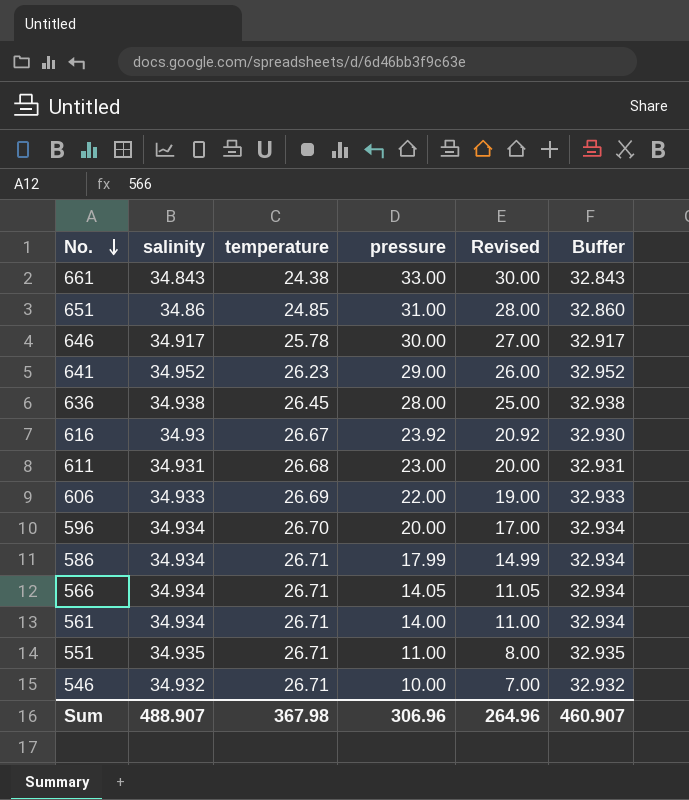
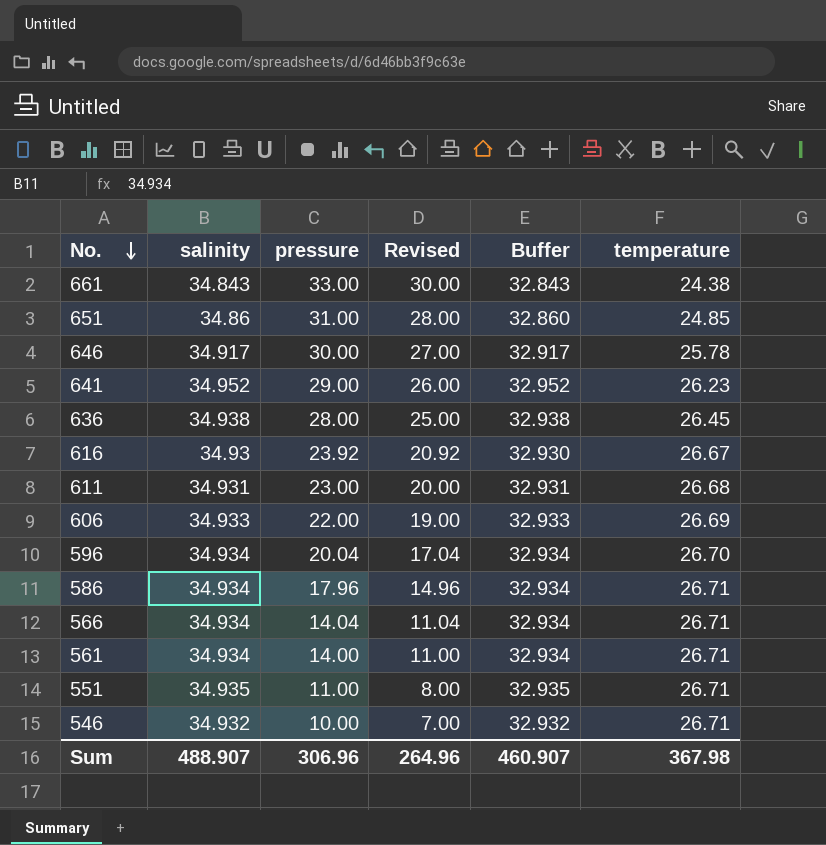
column temperature | position: 3 -> 6
596 | pressure: 20.00 -> 20.04
596 | Revised: 17.00 -> 17.04
586 | pressure: 17.99 -> 17.96
586 | Revised: 14.99 -> 14.96
566 | pressure: 14.05 -> 14.04
566 | Revised: 11.05 -> 11.04

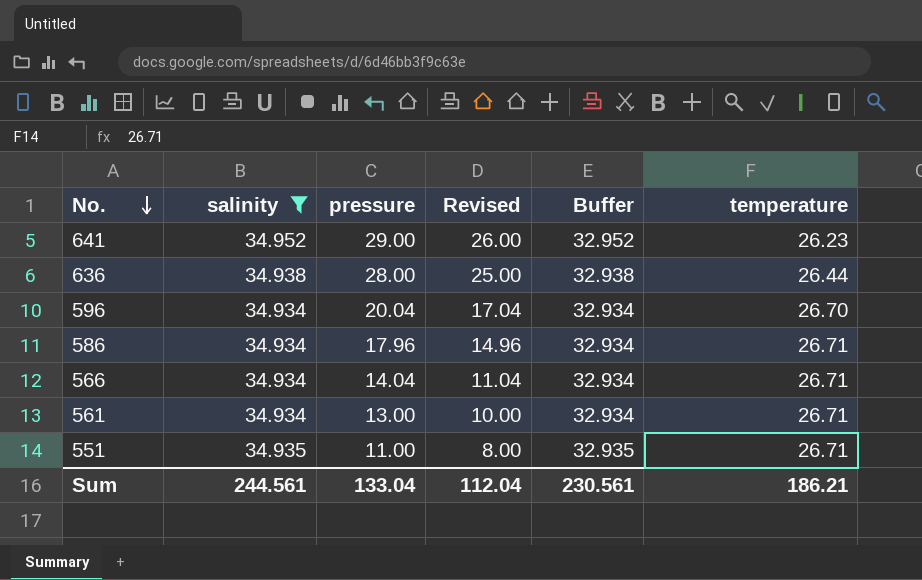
filter: none -> salinity >= 34.934
636 | temperature: 26.45 -> 26.44
561 | pressure: 14.00 -> 13.00
561 | Revised: 11.00 -> 10.00
Sum | salinity: 488.907 -> 244.561
Sum | pressure: 306.96 -> 133.04
Sum | Revised: 264.96 -> 112.04
Sum | Buffer: 460.907 -> 230.561
Sum | temperature: 367.98 -> 186.21

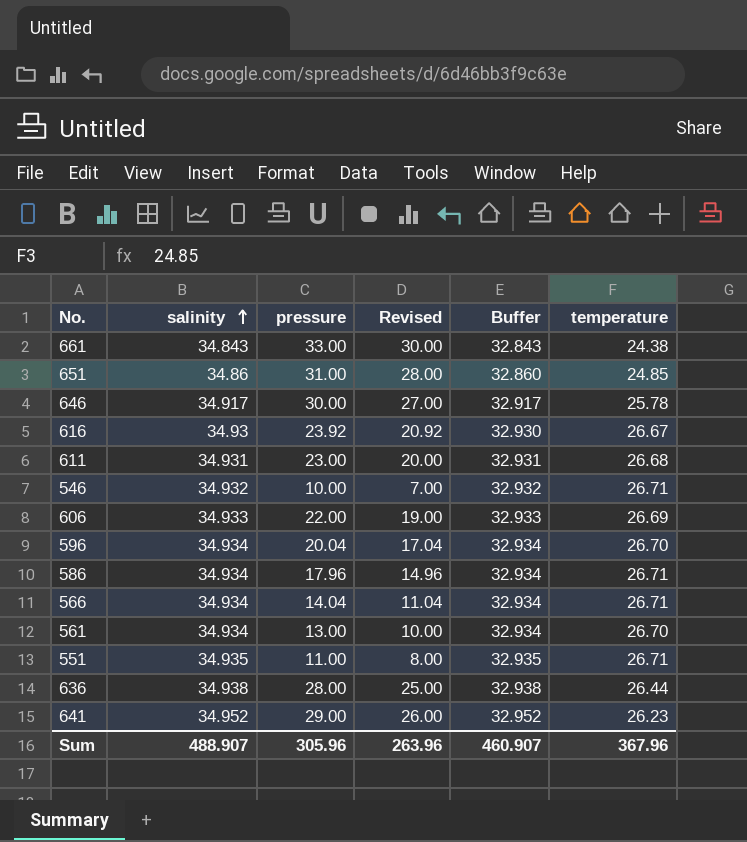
filter: salinity >= 34.934 -> none
row order: No. descending -> salinity ascending
561 | temperature: 26.71 -> 26.70
Sum | salinity: 244.561 -> 488.907
Sum | pressure: 133.04 -> 305.96
Sum | Revised: 112.04 -> 263.96
Sum | Buffer: 230.561 -> 460.907
Sum | temperature: 186.21 -> 367.96

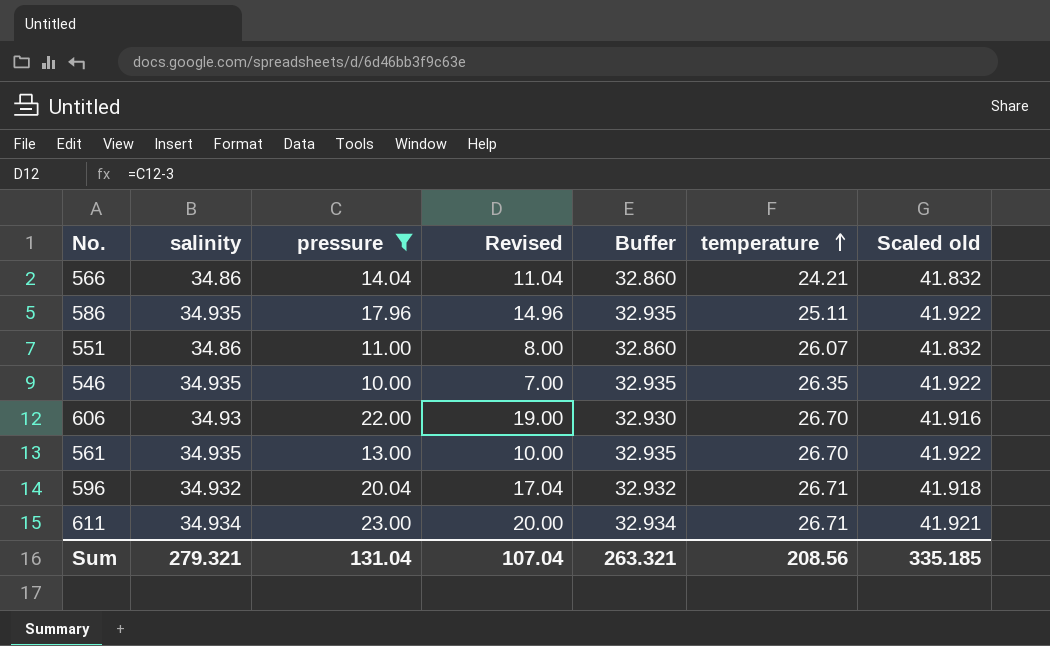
filter: none -> pressure <= 23.00
row order: salinity ascending -> temperature ascending
column Scaled old | formula: none -> [salinity] * 1.2
566 | salinity: 34.934 -> 34.86
566 | Buffer: 32.934 -> 32.860
566 | temperature: 26.71 -> 24.21
586 | salinity: 34.934 -> 34.935
586 | Buffer: 32.934 -> 32.935
586 | temperature: 26.71 -> 25.11
551 | salinity: 34.935 -> 34.86
551 | Buffer: 32.935 -> 32.860
551 | temperature: 26.71 -> 26.07
546 | salinity: 34.932 -> 34.935
546 | Buffer: 32.932 -> 32.935
546 | temperature: 26.71 -> 26.35
606 | salinity: 34.933 -> 34.93
606 | Buffer: 32.933 -> 32.930
606 | temperature: 26.69 -> 26.70
561 | salinity: 34.934 -> 34.935
561 | Buffer: 32.934 -> 32.935
596 | salinity: 34.934 -> 34.932
596 | Buffer: 32.934 -> 32.932
596 | temperature: 26.70 -> 26.71
611 | salinity: 34.931 -> 34.934
611 | Buffer: 32.931 -> 32.934
611 | temperature: 26.68 -> 26.71
Sum | salinity: 488.907 -> 279.321
Sum | pressure: 305.96 -> 131.04
Sum | Revised: 263.96 -> 107.04
Sum | Buffer: 460.907 -> 263.321
Sum | temperature: 367.96 -> 208.56

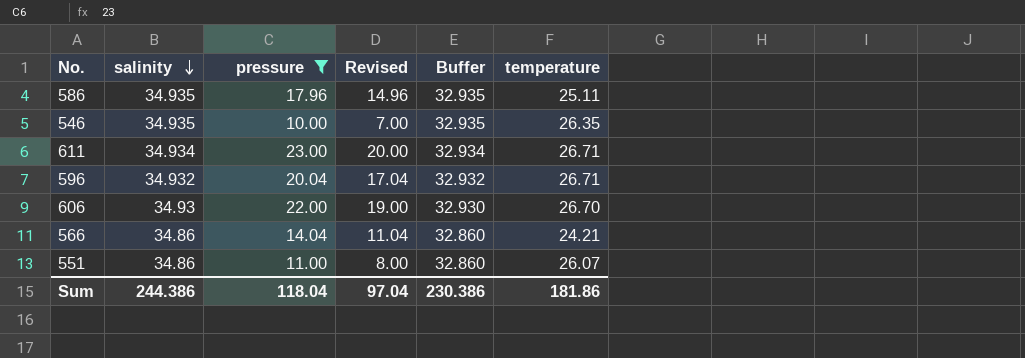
row order: temperature ascending -> salinity descending
column Scaled old | formula: [salinity] * 1.2 -> none
row 561: 34.935 | 13.00 | 10.00 | 32.935 | 26.70 | 41.922 -> none
Sum | salinity: 279.321 -> 244.386
Sum | pressure: 131.04 -> 118.04
Sum | Revised: 107.04 -> 97.04
Sum | Buffer: 263.321 -> 230.386
Sum | temperature: 208.56 -> 181.86

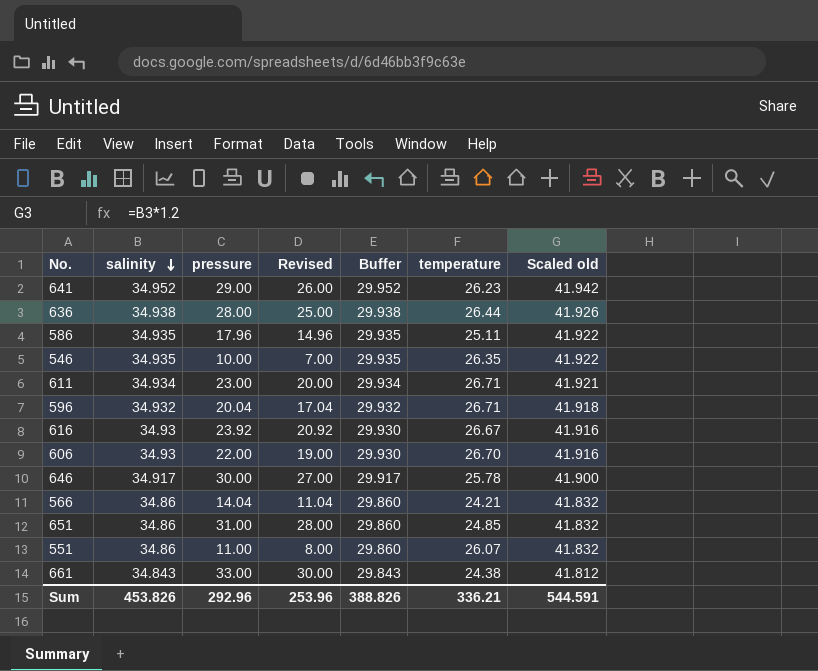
filter: pressure <= 23.00 -> none
column Buffer | formula: [salinity] - 2 -> [salinity] - 5
column Scaled old | formula: none -> [salinity] * 1.2
Sum | salinity: 244.386 -> 453.826
Sum | pressure: 118.04 -> 292.96
Sum | Revised: 97.04 -> 253.96
Sum | Buffer: 230.386 -> 388.826
Sum | temperature: 181.86 -> 336.21

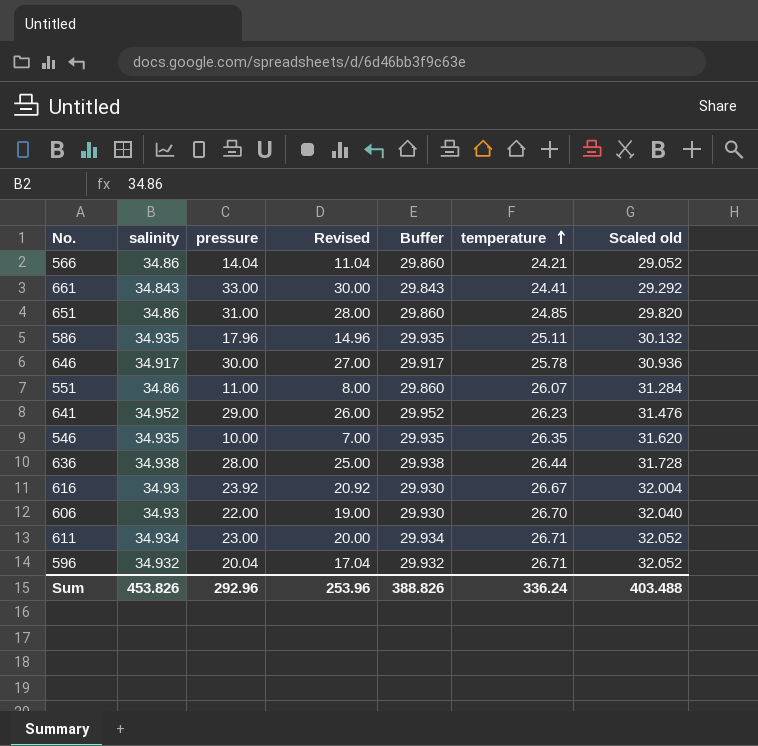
row order: salinity descending -> temperature ascending
column Scaled old | formula: [salinity] * 1.2 -> [temperature] * 1.2
661 | temperature: 24.38 -> 24.41
Sum | temperature: 336.21 -> 336.24
Sum | Scaled old: 544.591 -> 403.488

